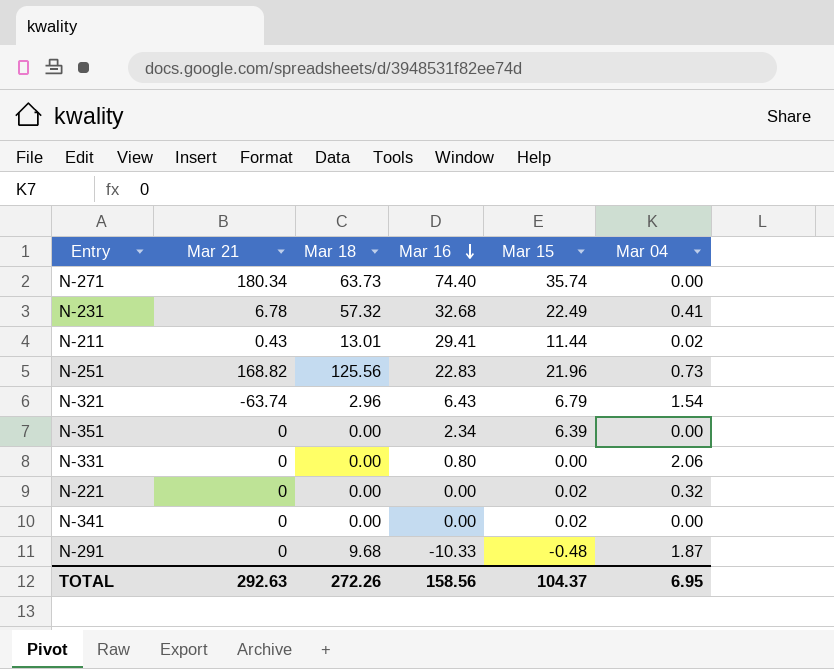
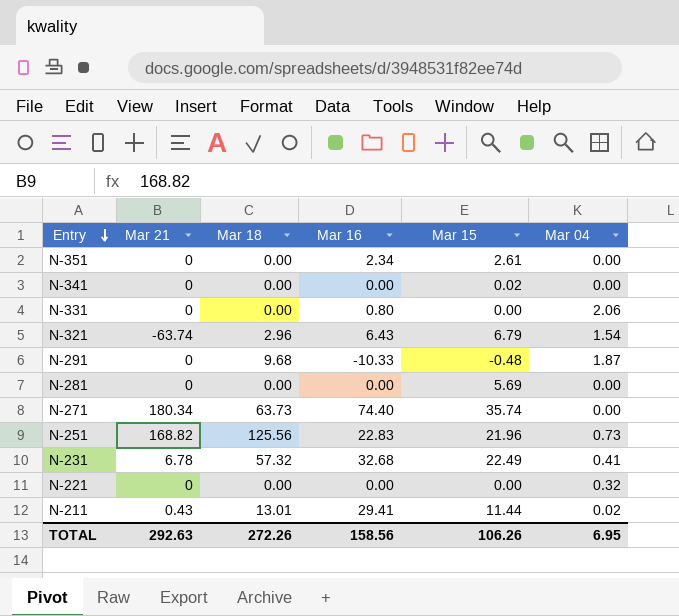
row order: Mar 16 descending -> Entry descending
N-351 | Mar 15: 6.39 -> 2.61
row N-281: none -> 0 | 0.00 | 0.00 | 5.69 | 0.00
N-221 | Mar 15: 0.02 -> 0.00
TOTAL | Mar 15: 104.37 -> 106.26

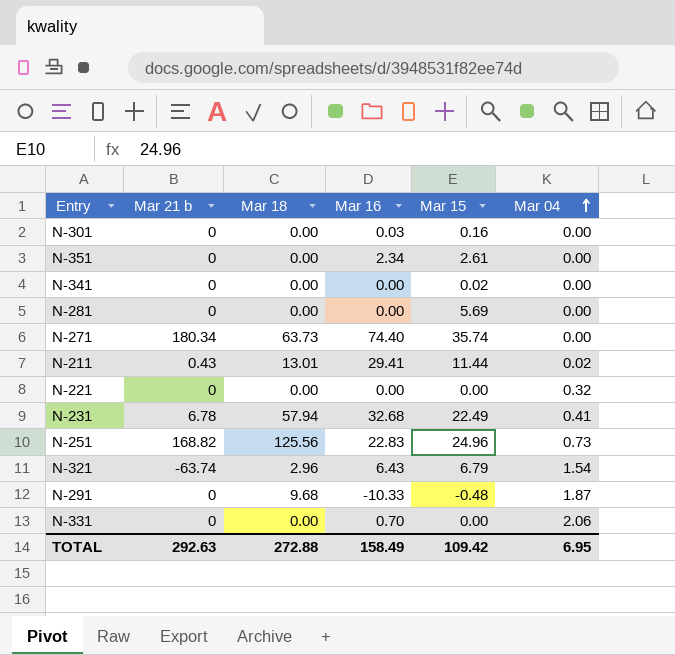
row order: Entry descending -> Mar 04 ascending
column name: Mar 21 -> Mar 21 b
row N-301: none -> 0 | 0.00 | 0.03 | 0.16 | 0.00
N-231 | Mar 18: 57.32 -> 57.94
N-251 | Mar 15: 21.96 -> 24.96
N-331 | Mar 16: 0.80 -> 0.70
TOTAL | Mar 18: 272.26 -> 272.88
TOTAL | Mar 16: 158.56 -> 158.49
TOTAL | Mar 15: 106.26 -> 109.42

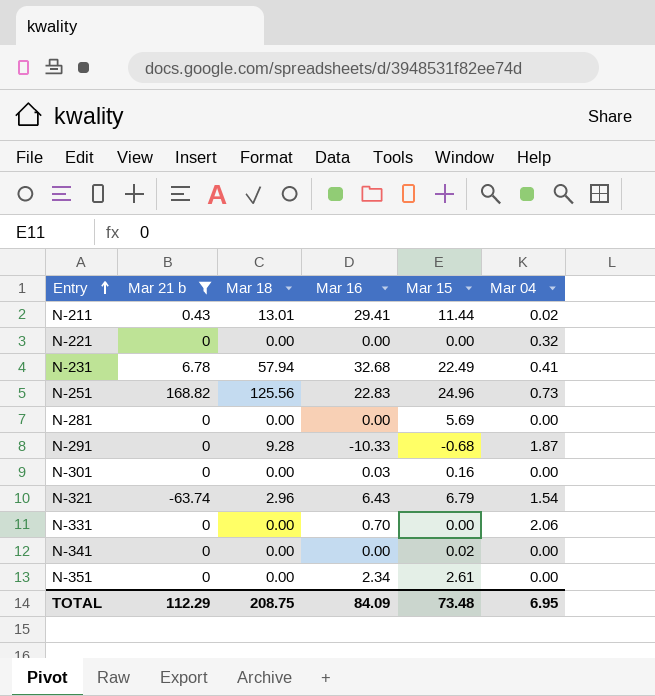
filter: none -> Mar 21 b != 180.34
row order: Mar 04 ascending -> Entry ascending
N-291 | Mar 18: 9.68 -> 9.28
N-291 | Mar 15: -0.48 -> -0.68
TOTAL | Mar 21 b: 292.63 -> 112.29
TOTAL | Mar 18: 272.88 -> 208.75
TOTAL | Mar 16: 158.49 -> 84.09
TOTAL | Mar 15: 109.42 -> 73.48

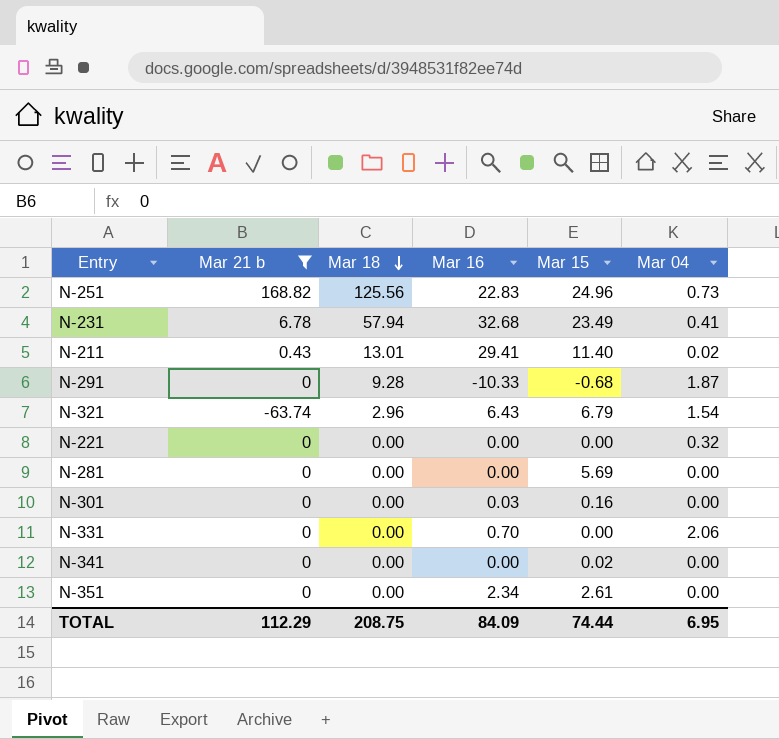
row order: Entry ascending -> Mar 18 descending
N-231 | Mar 15: 22.49 -> 23.49
N-211 | Mar 15: 11.44 -> 11.40
TOTAL | Mar 15: 73.48 -> 74.44

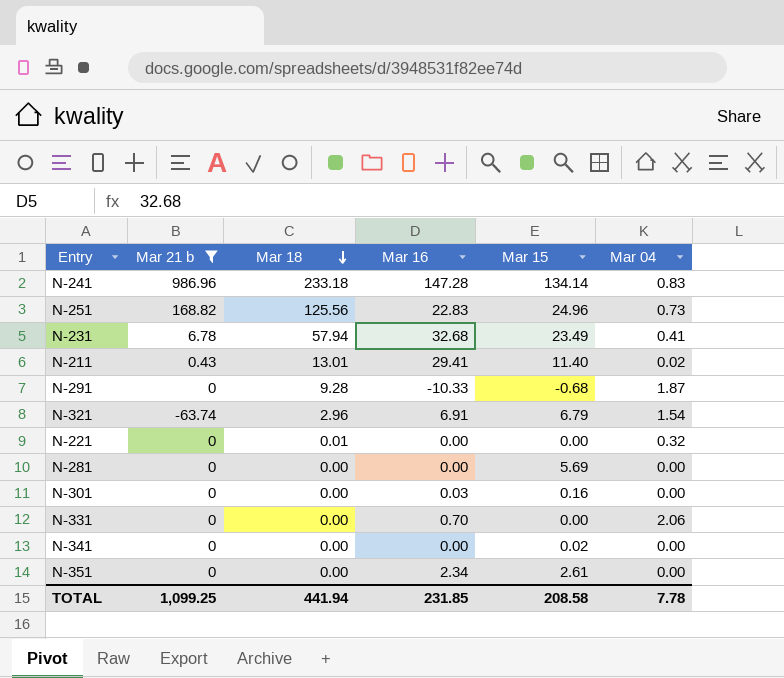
row N-241: none -> 986.96 | 233.18 | 147.28 | 134.14 | 0.83
N-321 | Mar 16: 6.43 -> 6.91
N-221 | Mar 18: 0.00 -> 0.01
TOTAL | Mar 21 b: 112.29 -> 1,099.25
TOTAL | Mar 18: 208.75 -> 441.94
TOTAL | Mar 16: 84.09 -> 231.85
TOTAL | Mar 15: 74.44 -> 208.58
TOTAL | Mar 04: 6.95 -> 7.78

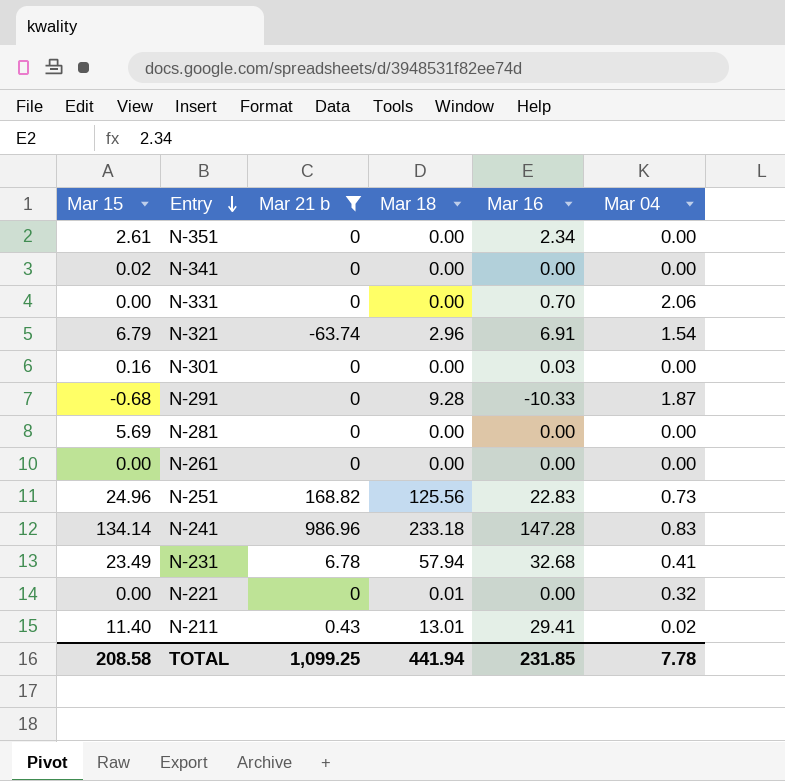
row order: Mar 18 descending -> Entry descending
column Mar 15 | position: 5 -> 1
row N-261: none -> 0.00 | 0 | 0.00 | 0.00 | 0.00

